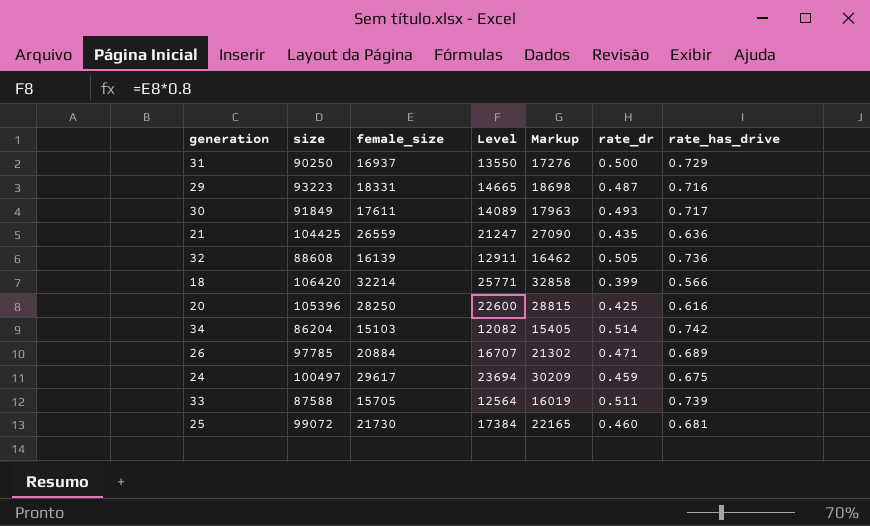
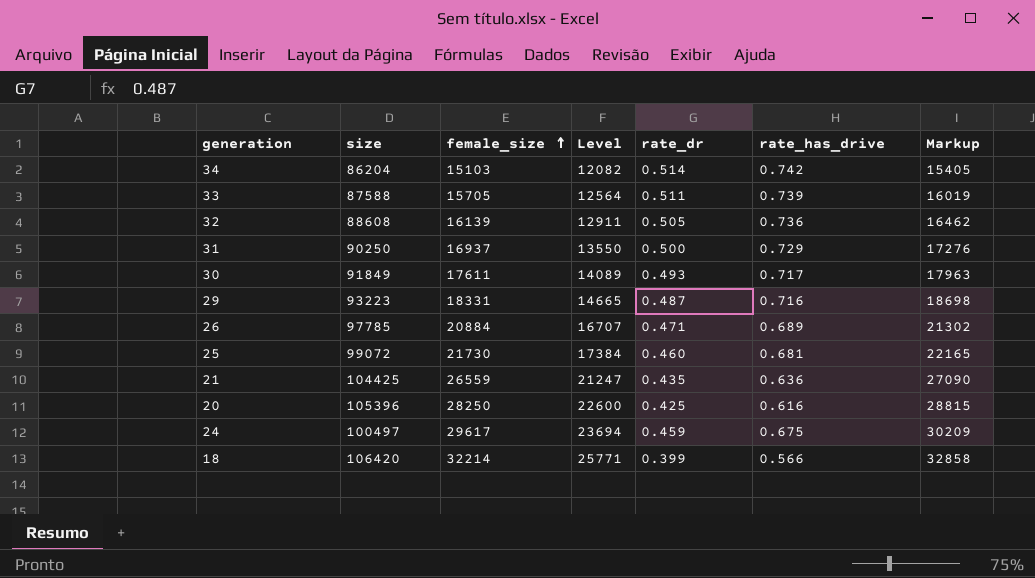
row order: none -> female_size ascending
column Markup | position: 5 -> 7

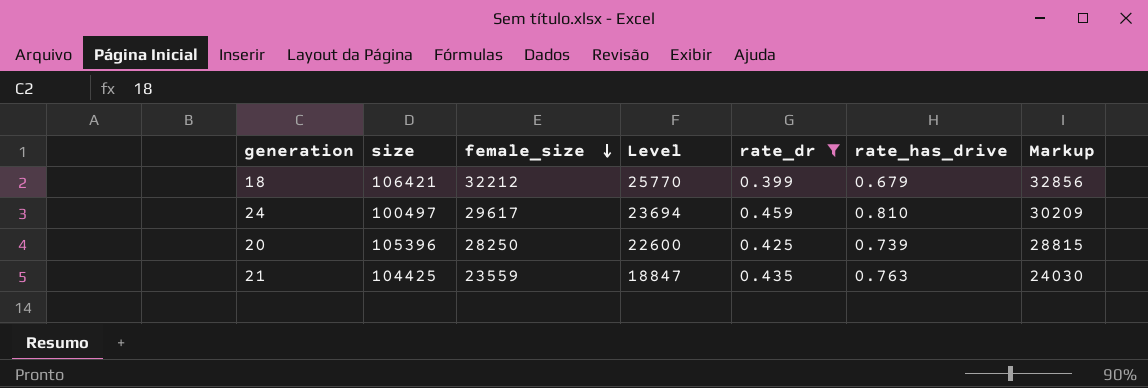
filter: none -> rate_dr <= 0.459
row order: female_size ascending -> female_size descending
18 | size: 106420 -> 106421
18 | female_size: 32214 -> 32212
18 | Level: 25771 -> 25770
18 | rate_has_drive: 0.566 -> 0.679
18 | Markup: 32858 -> 32856
24 | rate_has_drive: 0.675 -> 0.810
20 | rate_has_drive: 0.616 -> 0.739
21 | female_size: 26559 -> 23559
21 | Level: 21247 -> 18847
21 | rate_has_drive: 0.636 -> 0.763
21 | Markup: 27090 -> 24030

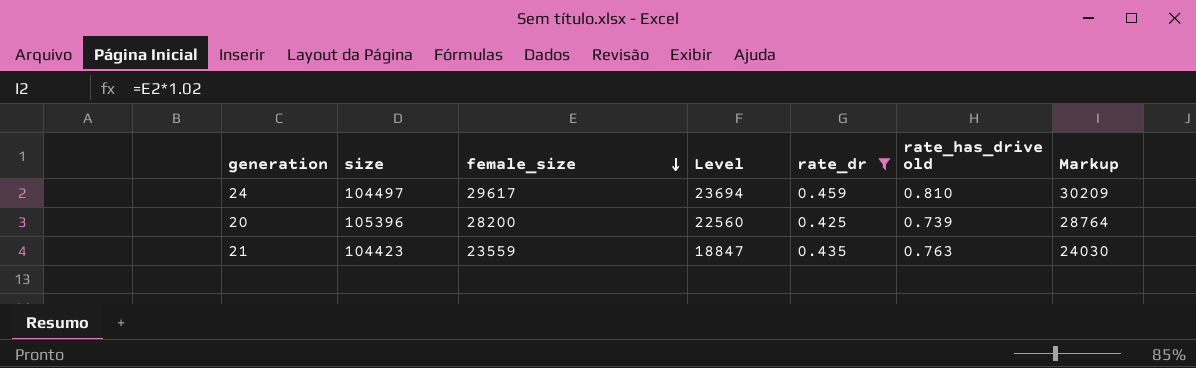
column name: rate_has_drive -> rate_has_drive old
row 18: 106421 | 32212 | 25770 | 0.399 | 0.679 | 32856 -> none
24 | size: 100497 -> 104497
20 | female_size: 28250 -> 28200
20 | Level: 22600 -> 22560
20 | Markup: 28815 -> 28764
21 | size: 104425 -> 104423

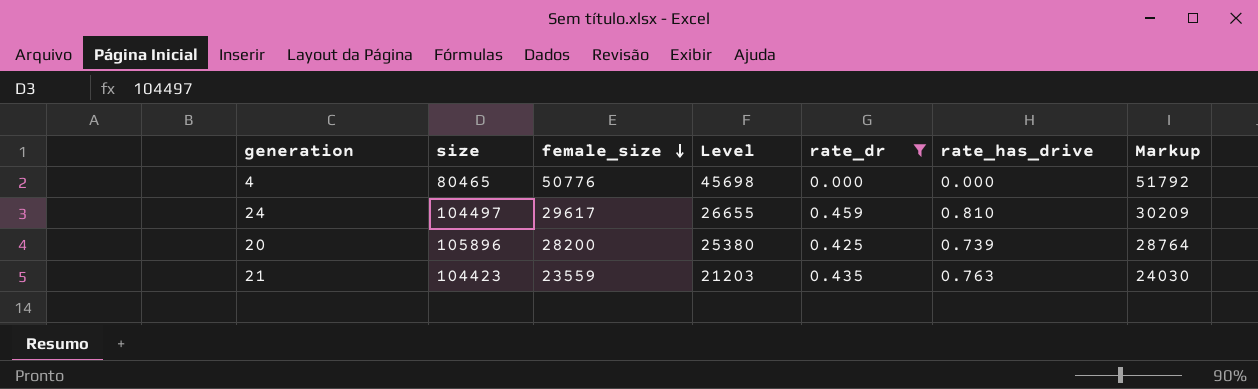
column Level | formula: [female_size] * 0.8 -> [female_size] * 0.9
column name: rate_has_drive old -> rate_has_drive
row 4: none -> 80465 | 50776 | 45698 | 0.000 | 0.000 | 51792
20 | size: 105396 -> 105896

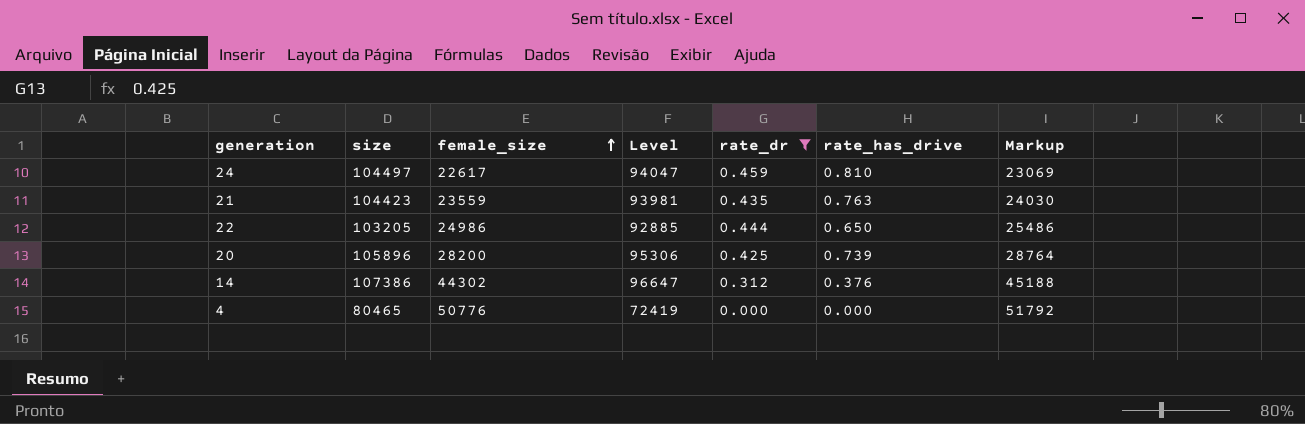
row order: female_size descending -> female_size ascending
column Level | formula: [female_size] * 0.9 -> [size] * 0.9
24 | female_size: 29617 -> 22617
24 | Markup: 30209 -> 23069
row 22: none -> 103205 | 24986 | 92885 | 0.444 | 0.650 | 25486
row 14: none -> 107386 | 44302 | 96647 | 0.312 | 0.376 | 45188

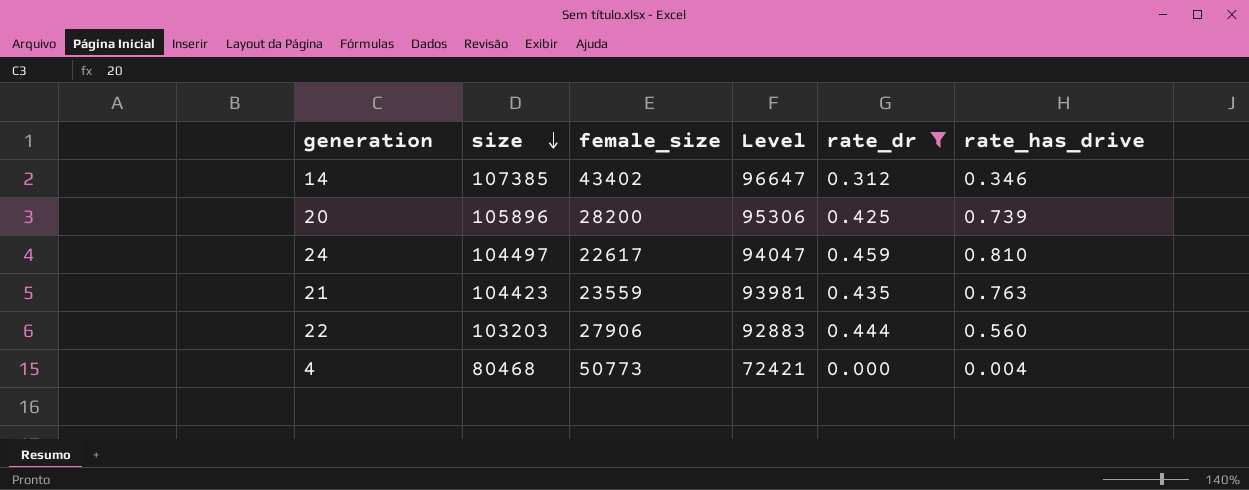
row order: female_size ascending -> size descending
column Markup | formula: [female_size] * 1.02 -> none
14 | size: 107386 -> 107385
14 | female_size: 44302 -> 43402
14 | rate_has_drive: 0.376 -> 0.346
22 | size: 103205 -> 103203
22 | female_size: 24986 -> 27906
22 | Level: 92885 -> 92883
22 | rate_has_drive: 0.650 -> 0.560
4 | size: 80465 -> 80468
4 | female_size: 50776 -> 50773
4 | Level: 72419 -> 72421
4 | rate_has_drive: 0.000 -> 0.004

